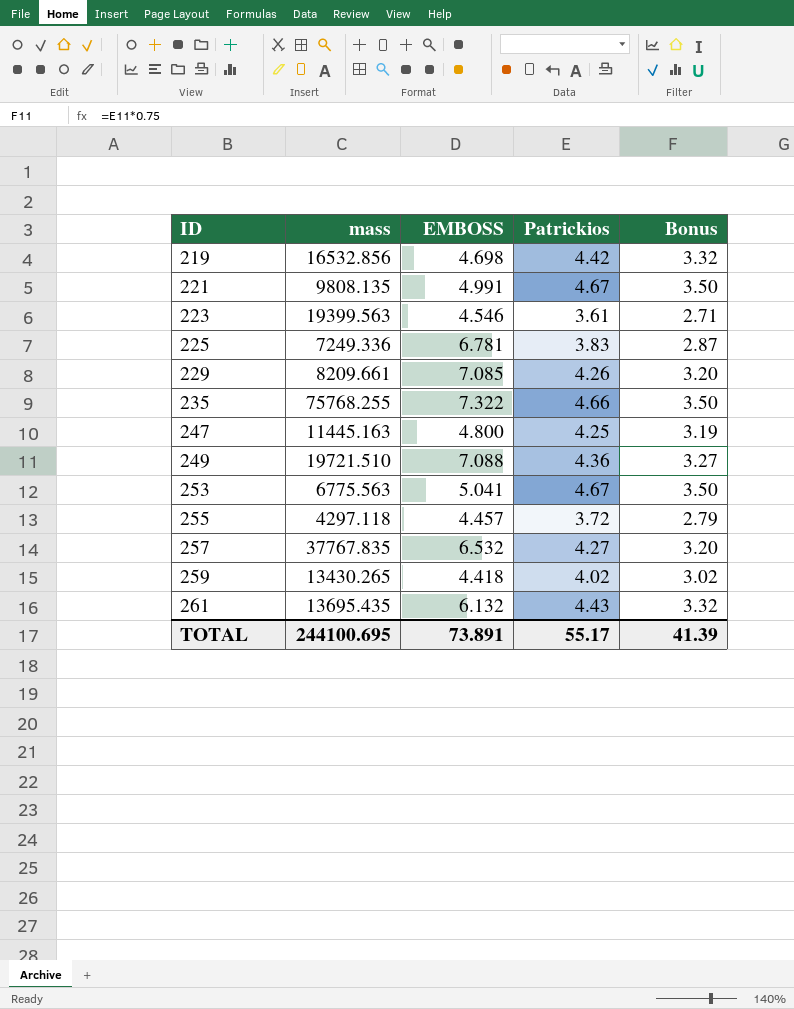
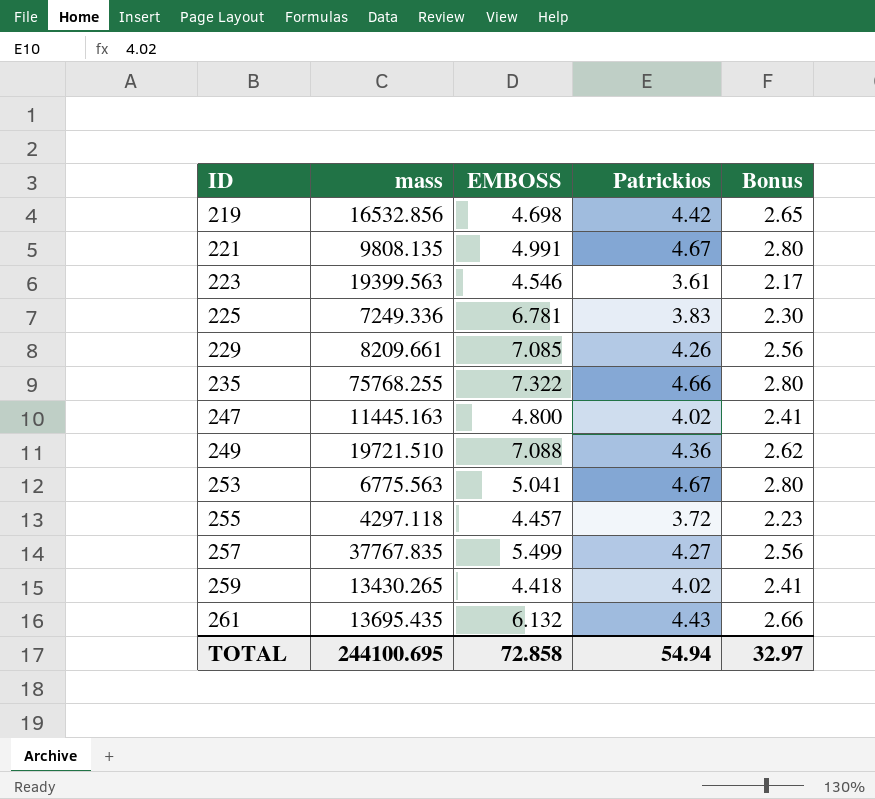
column Bonus | formula: [Patrickios] * 0.75 -> [Patrickios] * 0.6
247 | Patrickios: 4.25 -> 4.02
257 | EMBOSS: 6.532 -> 5.499
TOTAL | EMBOSS: 73.891 -> 72.858
TOTAL | Patrickios: 55.17 -> 54.94
TOTAL | Bonus: 41.39 -> 32.97

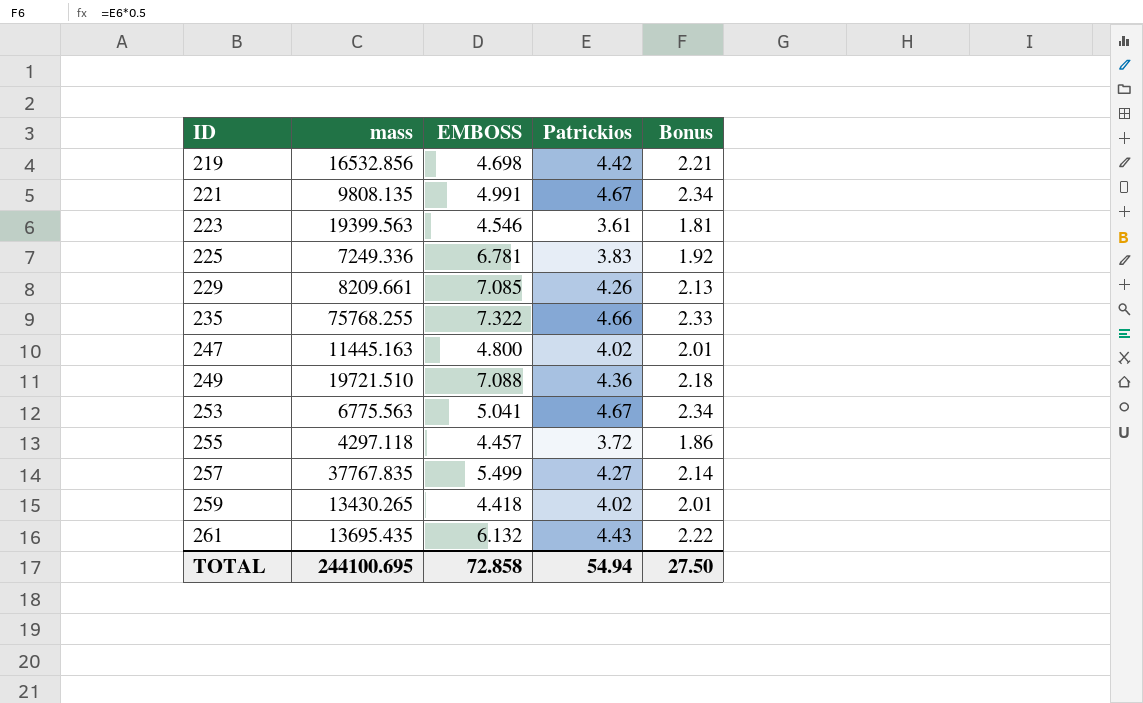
column Bonus | formula: [Patrickios] * 0.6 -> [Patrickios] * 0.5
TOTAL | Bonus: 32.97 -> 27.50

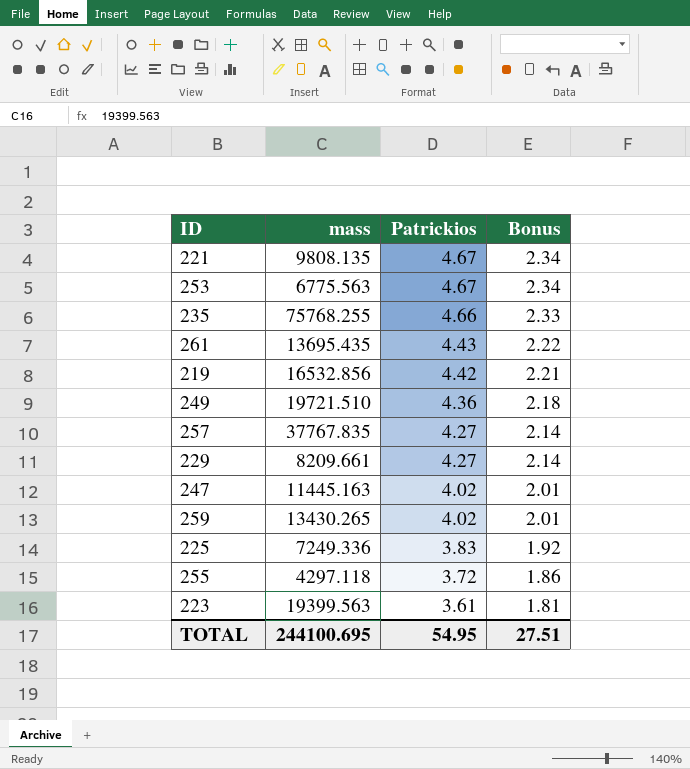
row order: ID ascending -> Patrickios descending
column EMBOSS | position: 3 -> none
229 | Patrickios: 4.26 -> 4.27
229 | Bonus: 2.13 -> 2.14
TOTAL | Patrickios: 54.94 -> 54.95
TOTAL | Bonus: 27.50 -> 27.51

